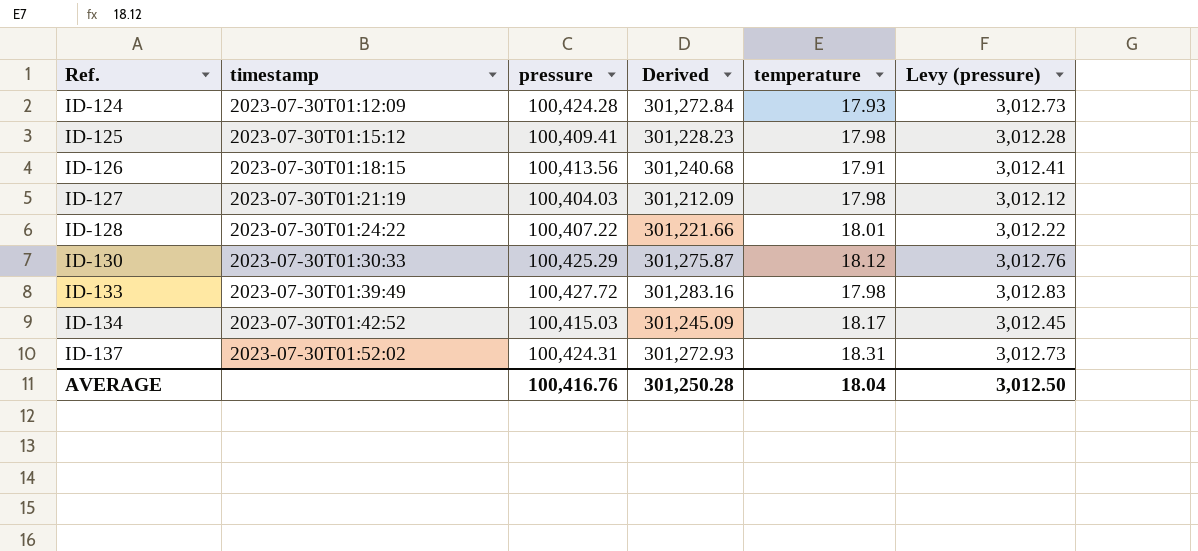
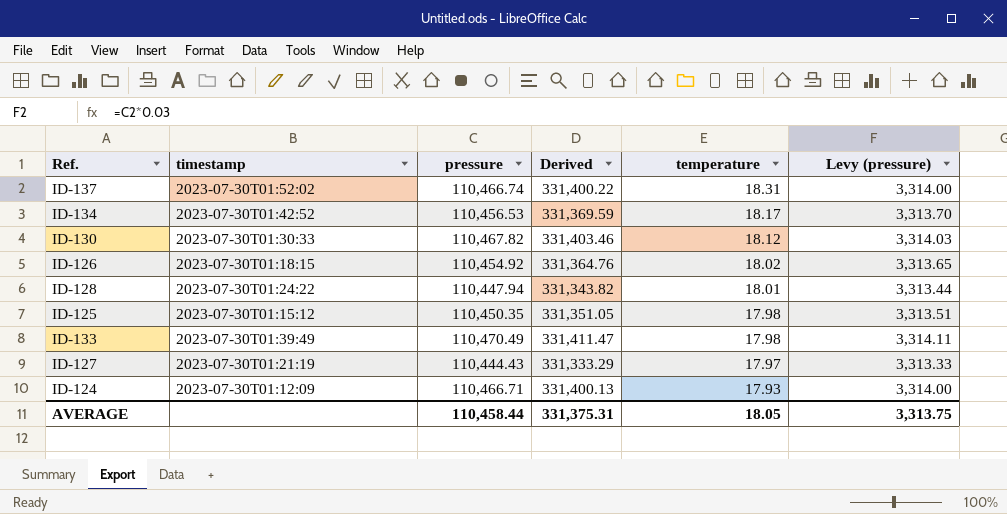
row order: Ref. ascending -> temperature descending
ID-137 | pressure: 100,424.31 -> 110,466.74
ID-137 | Derived: 301,272.93 -> 331,400.22
ID-137 | Levy (pressure): 3,012.73 -> 3,314.00
ID-134 | pressure: 100,415.03 -> 110,456.53
ID-134 | Derived: 301,245.09 -> 331,369.59
ID-134 | Levy (pressure): 3,012.45 -> 3,313.70
ID-130 | pressure: 100,425.29 -> 110,467.82
ID-130 | Derived: 301,275.87 -> 331,403.46
ID-130 | Levy (pressure): 3,012.76 -> 3,314.03
ID-126 | pressure: 100,413.56 -> 110,454.92
ID-126 | Derived: 301,240.68 -> 331,364.76
ID-126 | temperature: 17.91 -> 18.02
ID-126 | Levy (pressure): 3,012.41 -> 3,313.65
ID-128 | pressure: 100,407.22 -> 110,447.94
ID-128 | Derived: 301,221.66 -> 331,343.82
ID-128 | Levy (pressure): 3,012.22 -> 3,313.44
ID-125 | pressure: 100,409.41 -> 110,450.35
ID-125 | Derived: 301,228.23 -> 331,351.05
ID-125 | Levy (pressure): 3,012.28 -> 3,313.51
ID-133 | pressure: 100,427.72 -> 110,470.49
ID-133 | Derived: 301,283.16 -> 331,411.47
ID-133 | Levy (pressure): 3,012.83 -> 3,314.11
ID-127 | pressure: 100,404.03 -> 110,444.43
ID-127 | Derived: 301,212.09 -> 331,333.29
ID-127 | temperature: 17.98 -> 17.97
ID-127 | Levy (pressure): 3,012.12 -> 3,313.33
ID-124 | pressure: 100,424.28 -> 110,466.71
ID-124 | Derived: 301,272.84 -> 331,400.13
ID-124 | Levy (pressure): 3,012.73 -> 3,314.00
AVERAGE | pressure: 100,416.76 -> 110,458.44
AVERAGE | Derived: 301,250.28 -> 331,375.31
AVERAGE | temperature: 18.04 -> 18.05
AVERAGE | Levy (pressure): 3,012.50 -> 3,313.75

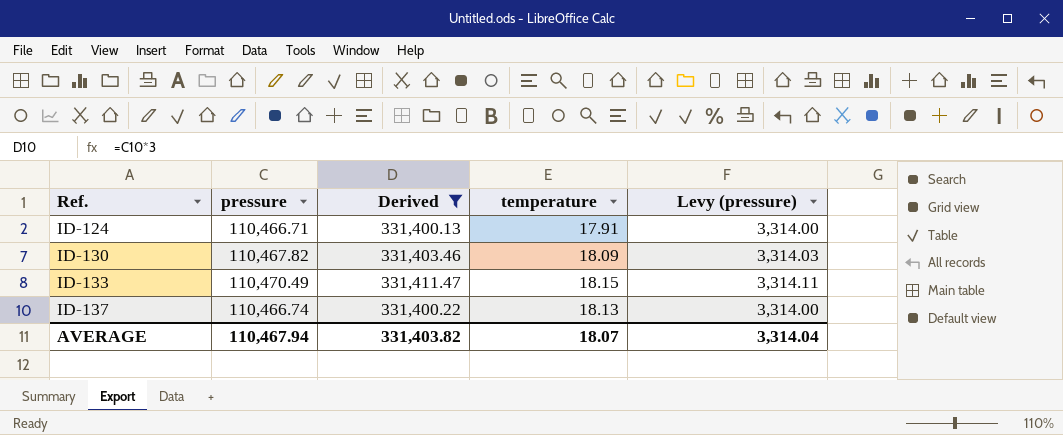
filter: none -> Derived >= 331,400.13
row order: temperature descending -> Ref. ascending
column timestamp | position: 2 -> none
ID-124 | temperature: 17.93 -> 17.91
ID-130 | temperature: 18.12 -> 18.09
ID-133 | temperature: 17.98 -> 18.15
ID-137 | temperature: 18.31 -> 18.13
AVERAGE | pressure: 110,458.44 -> 110,467.94
AVERAGE | Derived: 331,375.31 -> 331,403.82
AVERAGE | temperature: 18.05 -> 18.07
AVERAGE | Levy (pressure): 3,313.75 -> 3,314.04

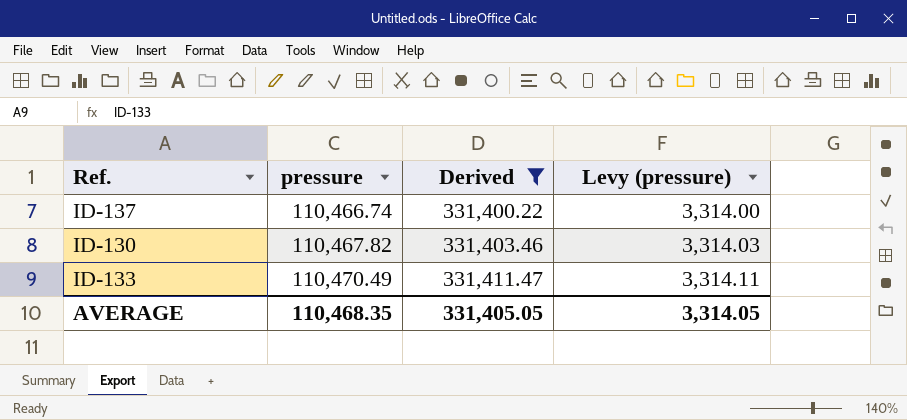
row order: Ref. ascending -> pressure ascending
column temperature | position: 4 -> none
row ID-124: 110,466.71 | 331,400.13 | 17.91 | 3,314.00 -> none
AVERAGE | pressure: 110,467.94 -> 110,468.35
AVERAGE | Derived: 331,403.82 -> 331,405.05
AVERAGE | Levy (pressure): 3,314.04 -> 3,314.05

